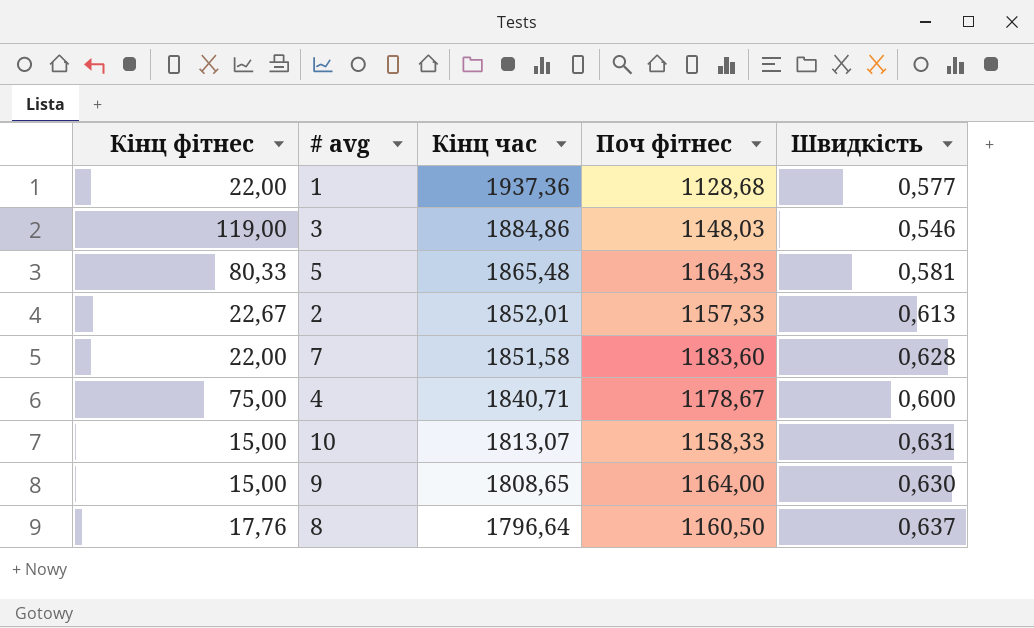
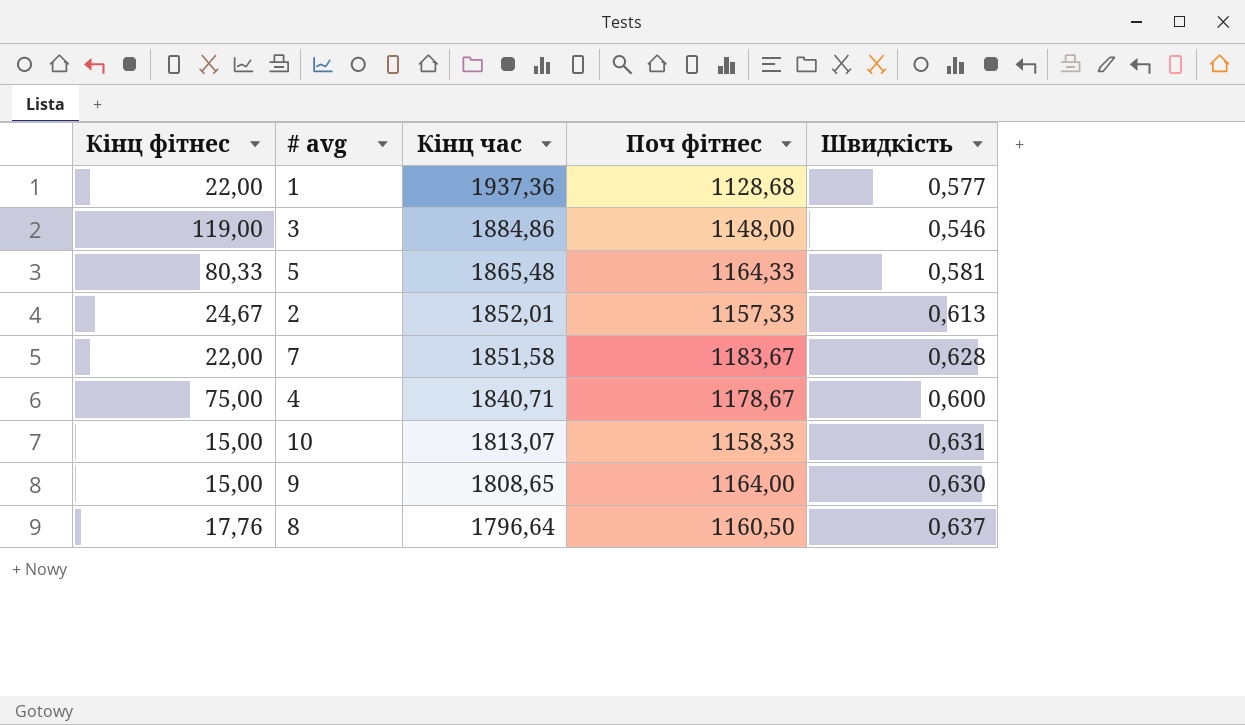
3 | Поч фітнес: 1148,03 -> 1148,00
2 | Кінц фітнес: 22,67 -> 24,67
7 | Поч фітнес: 1183,60 -> 1183,67

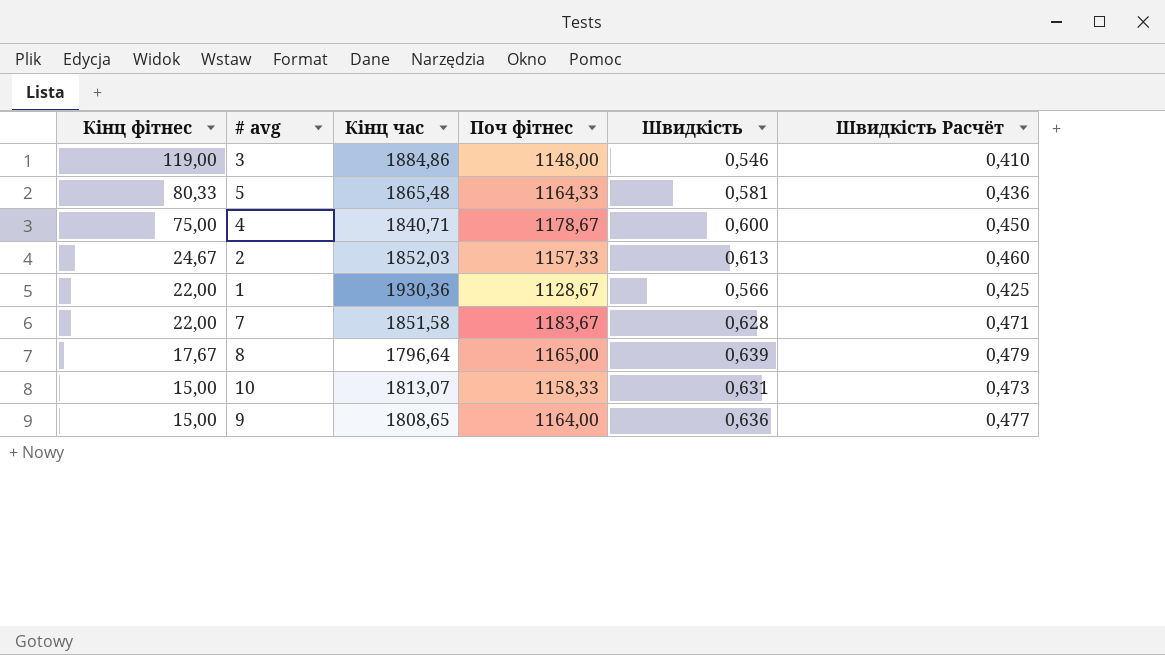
row order: Кінц час descending -> Кінц фітнес descending
column Швидкість Расчёт | formula: none -> [Швидкість] * 0,75
2 | Кінц час: 1852,01 -> 1852,03
1 | Кінц час: 1937,36 -> 1930,36
1 | Поч фітнес: 1128,68 -> 1128,67
1 | Швидкість: 0,577 -> 0,566
8 | Кінц фітнес: 17,76 -> 17,67
8 | Поч фітнес: 1160,50 -> 1165,00
8 | Швидкість: 0,637 -> 0,639
9 | Швидкість: 0,630 -> 0,636

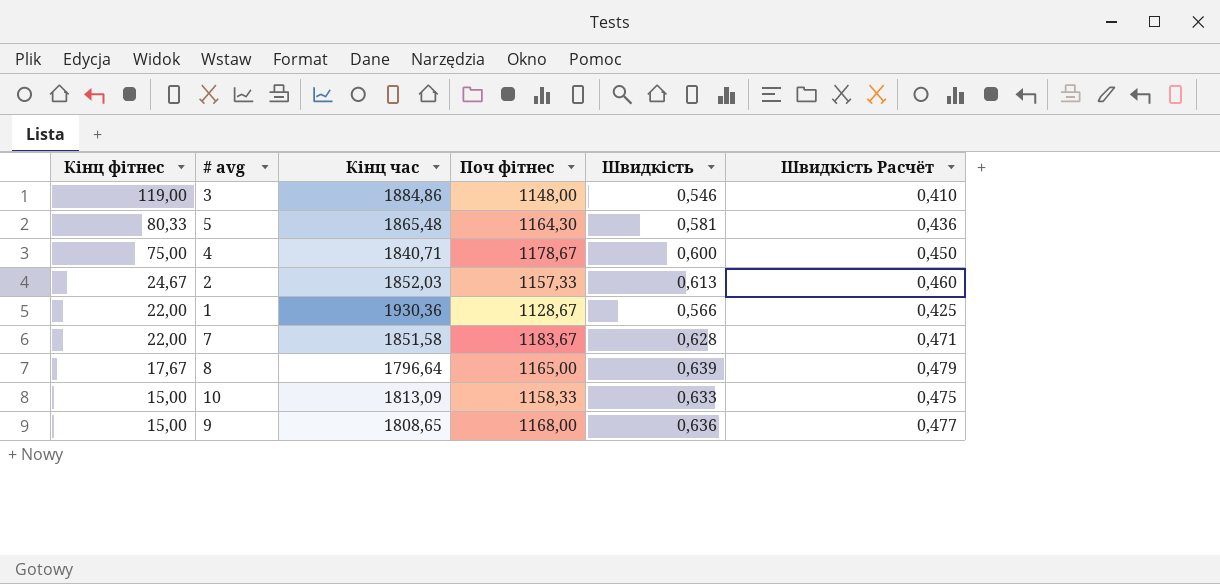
5 | Поч фітнес: 1164,33 -> 1164,30
10 | Кінц час: 1813,07 -> 1813,09
10 | Швидкість: 0,631 -> 0,633
10 | Швидкість Расчёт: 0,473 -> 0,475
9 | Поч фітнес: 1164,00 -> 1168,00

